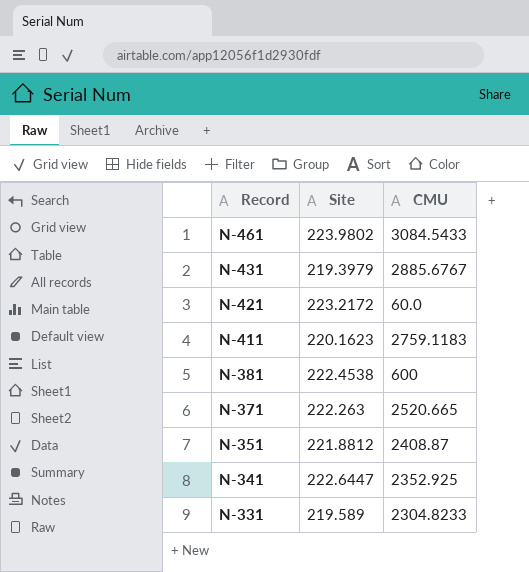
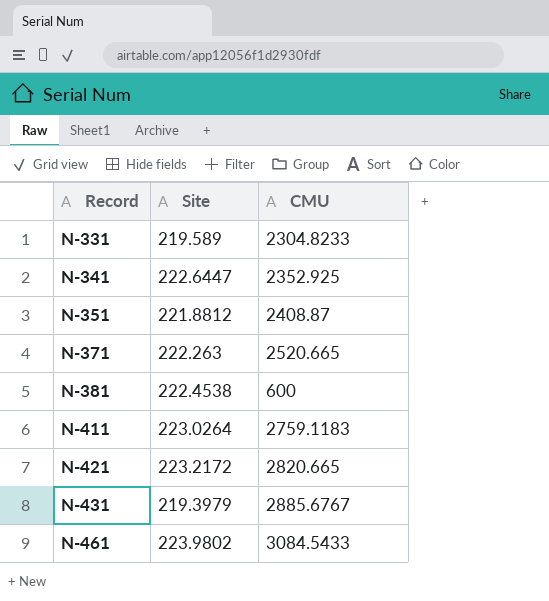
row order: Record descending -> Record ascending
N-411 | Site: 220.1623 -> 223.0264
N-421 | CMU: 60.0 -> 2820.665

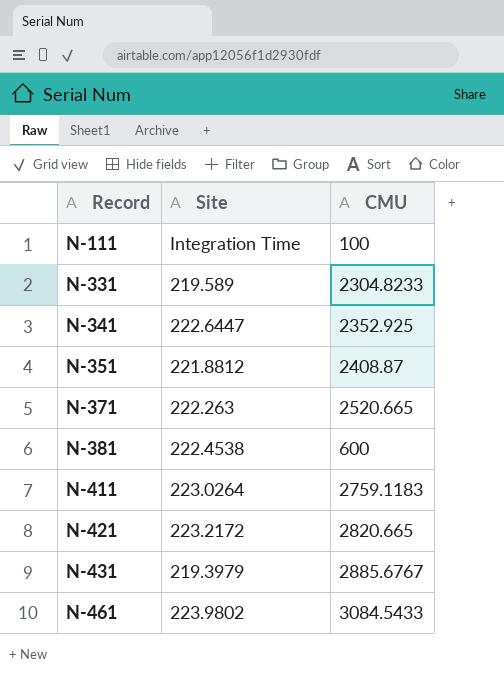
row N-111: none -> Integration Time | 100

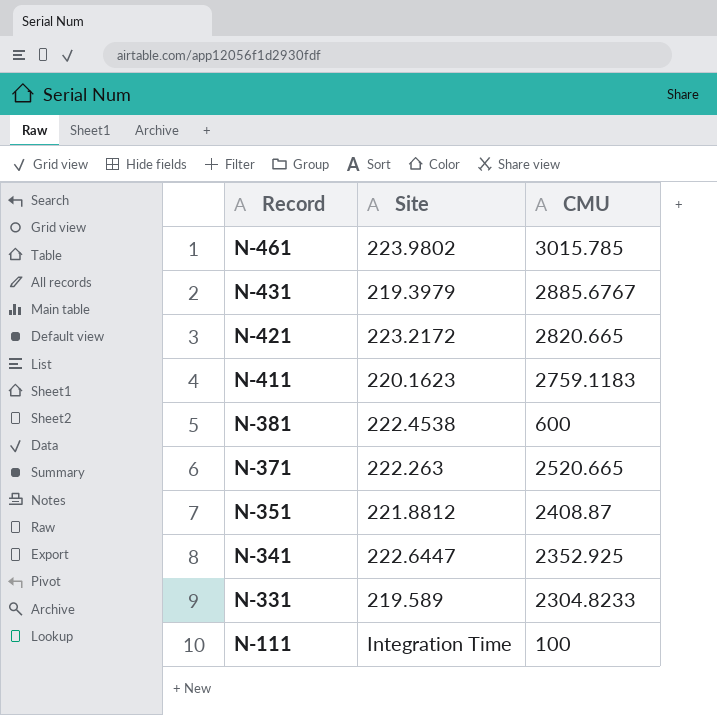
row order: Record ascending -> Record descending
N-461 | CMU: 3084.5433 -> 3015.785
N-411 | Site: 223.0264 -> 220.1623

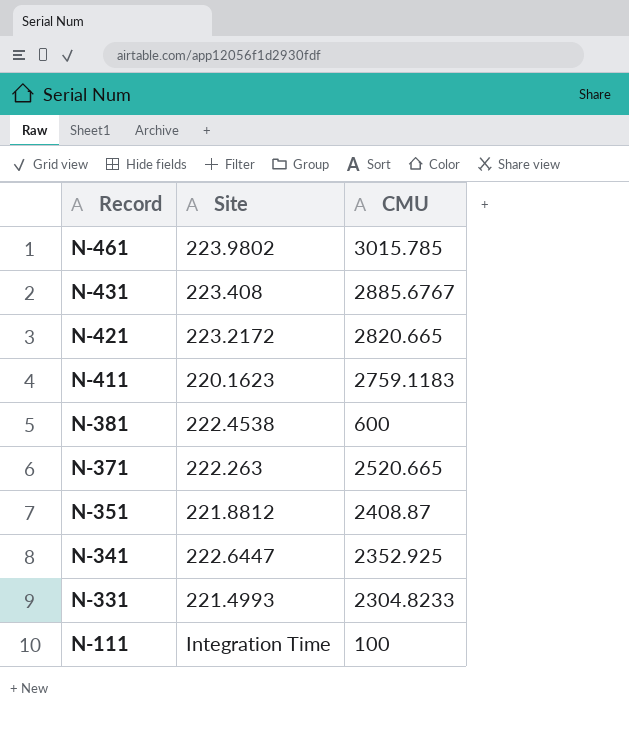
N-431 | Site: 219.3979 -> 223.408
N-331 | Site: 219.589 -> 221.4993

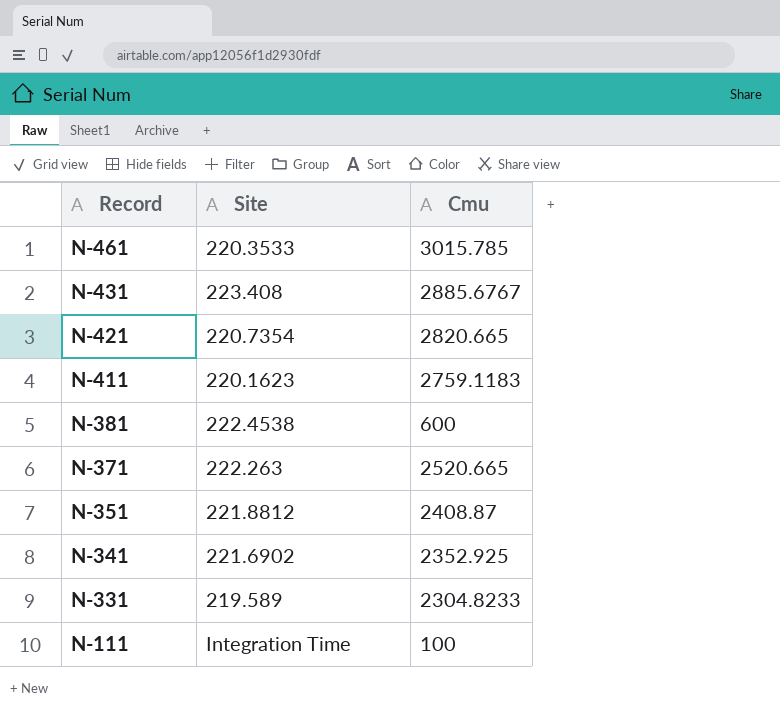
column name: CMU -> Cmu
N-461 | Site: 223.9802 -> 220.3533
N-421 | Site: 223.2172 -> 220.7354
N-341 | Site: 222.6447 -> 221.6902
N-331 | Site: 221.4993 -> 219.589

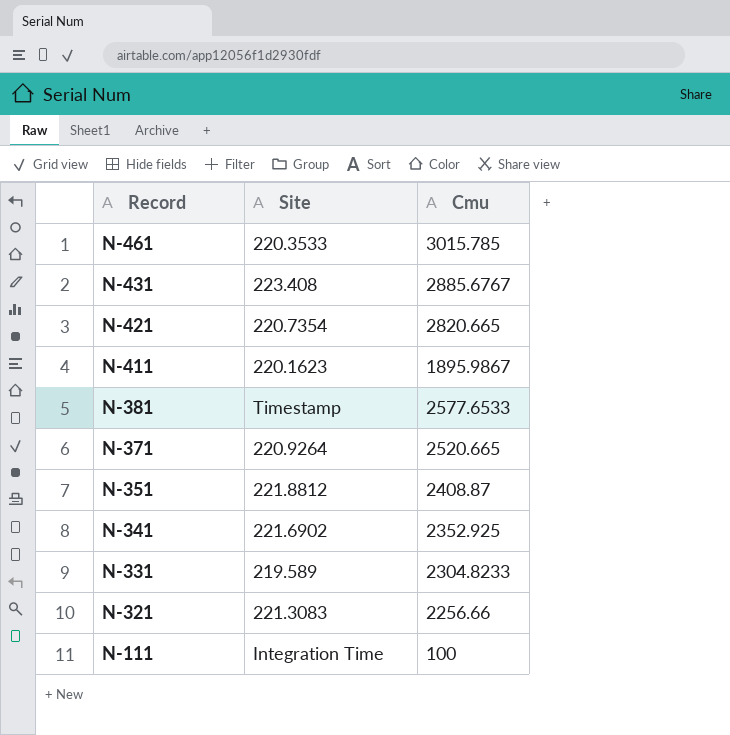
N-411 | Cmu: 2759.1183 -> 1895.9867
N-381 | Site: 222.4538 -> Timestamp
N-381 | Cmu: 600 -> 2577.6533
N-371 | Site: 222.263 -> 220.9264
row N-321: none -> 221.3083 | 2256.66

